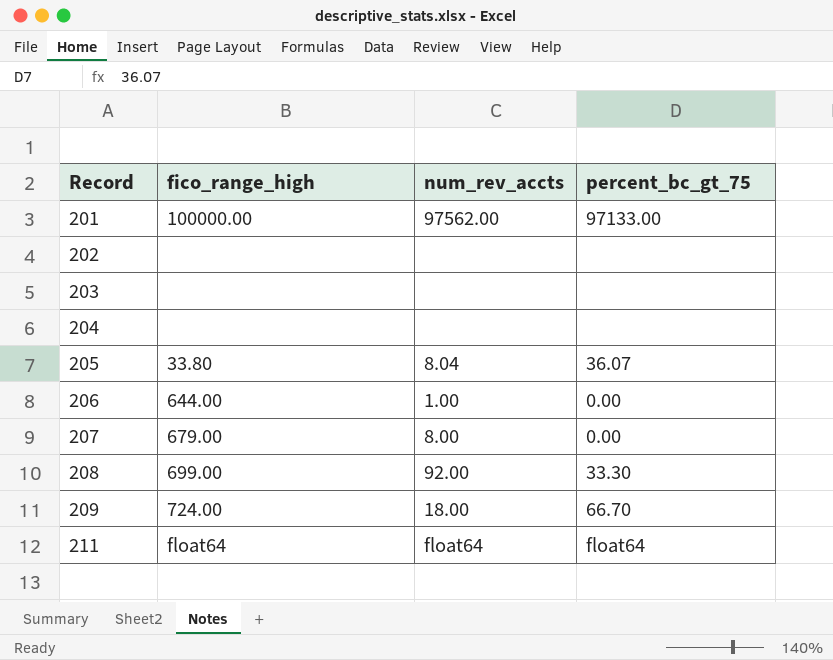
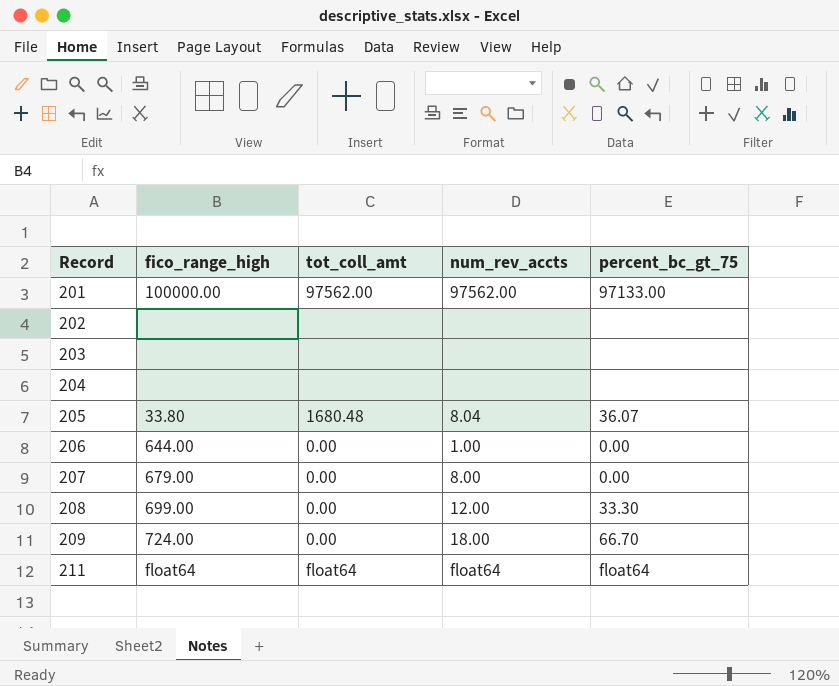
column tot_coll_amt | position: none -> 3
208 | num_rev_accts: 92.00 -> 12.00

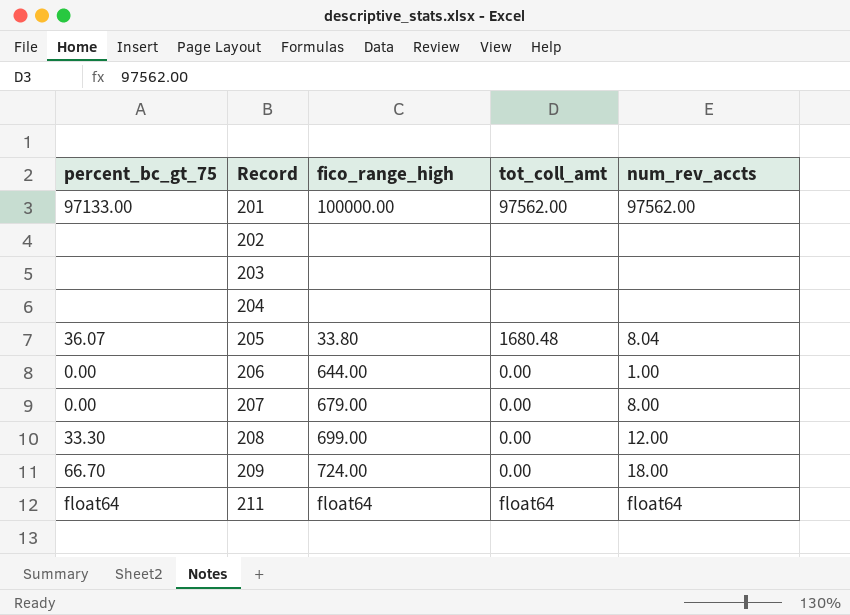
column percent_bc_gt_75 | position: 5 -> 1

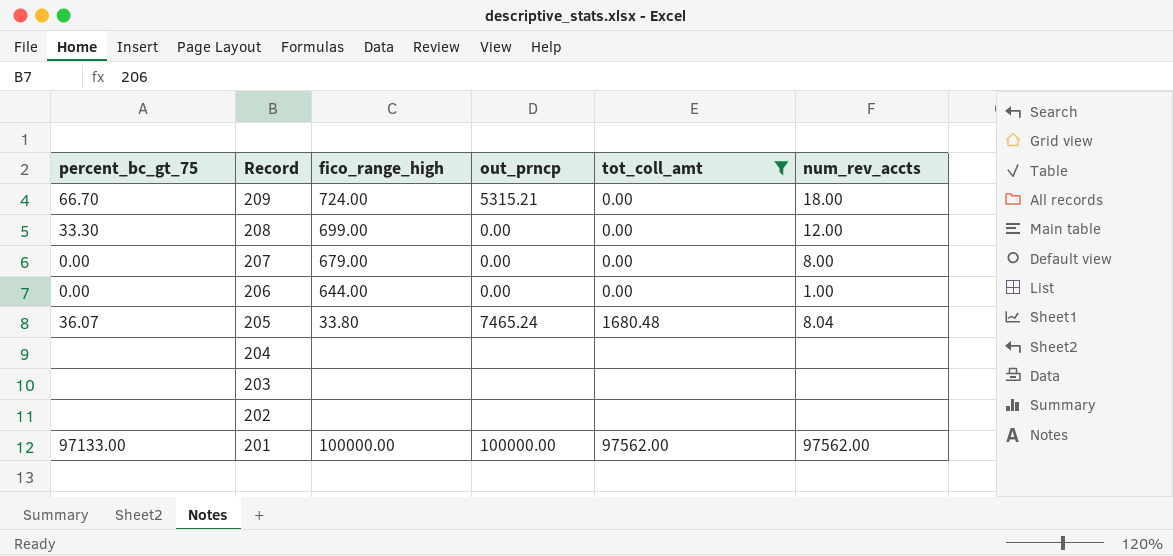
filter: none -> tot_coll_amt != float64
row order: Record ascending -> Record descending
column out_prncp | position: none -> 4

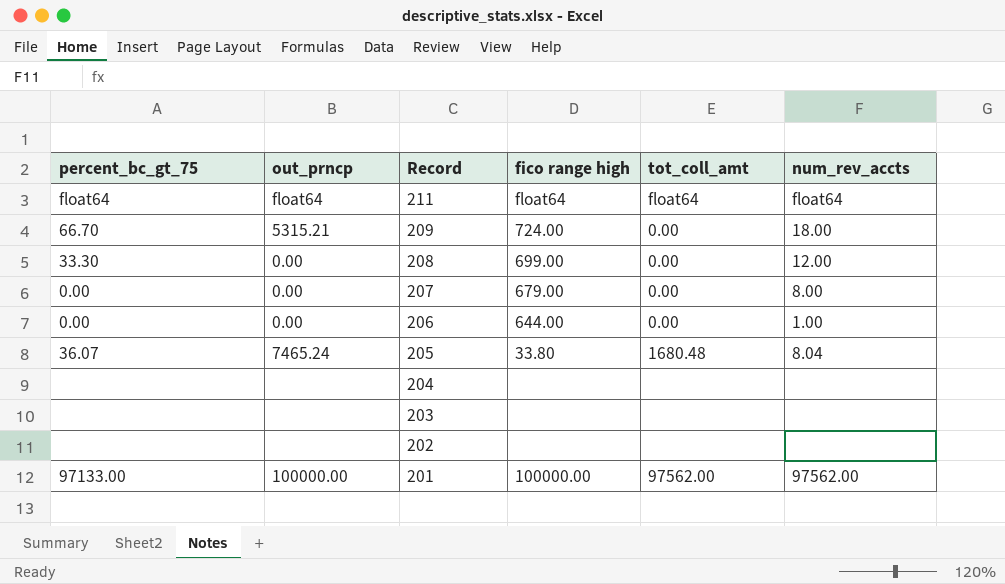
filter: tot_coll_amt != float64 -> none
column out_prncp | position: 4 -> 2
column name: fico_range_high -> fico range high

